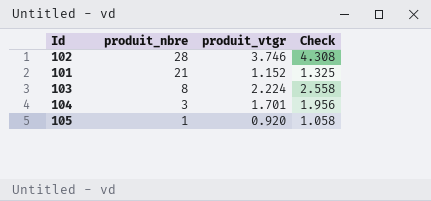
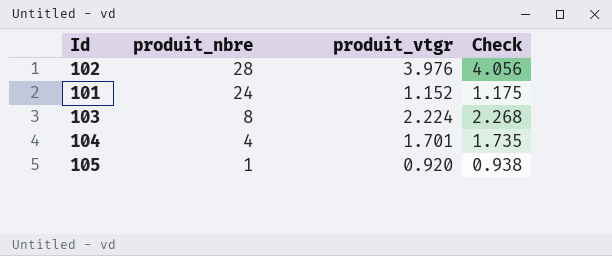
column Check | formula: [produit_vtgr] * 1.15 -> [produit_vtgr] * 1.02
102 | produit_vtgr: 3.746 -> 3.976
101 | produit_nbre: 21 -> 24
104 | produit_nbre: 3 -> 4

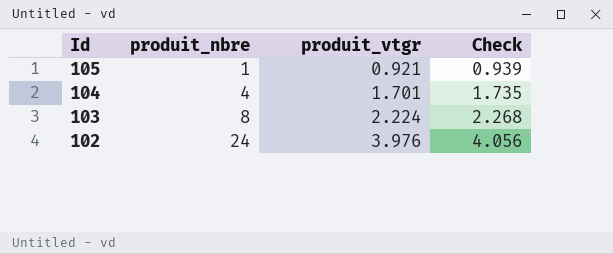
row order: produit_nbre descending -> Id descending
row 101: 24 | 1.152 | 1.175 -> none
105 | produit_vtgr: 0.920 -> 0.921
105 | Check: 0.938 -> 0.939
102 | produit_nbre: 28 -> 24

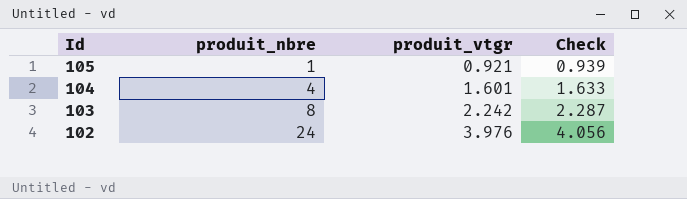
104 | produit_vtgr: 1.701 -> 1.601
104 | Check: 1.735 -> 1.633
103 | produit_vtgr: 2.224 -> 2.242
103 | Check: 2.268 -> 2.287

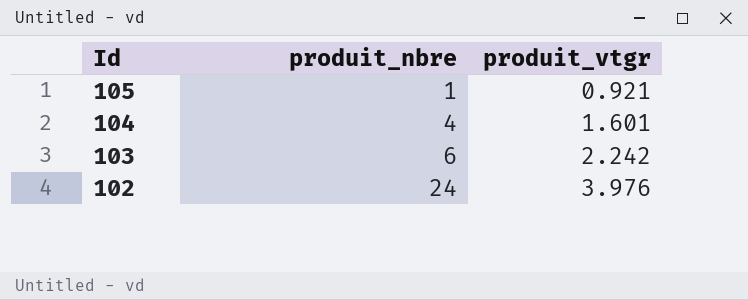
column Check | formula: [produit_vtgr] * 1.02 -> none
103 | produit_nbre: 8 -> 6

